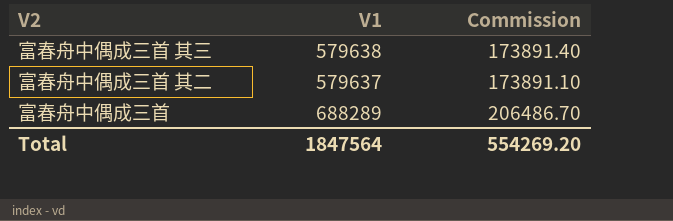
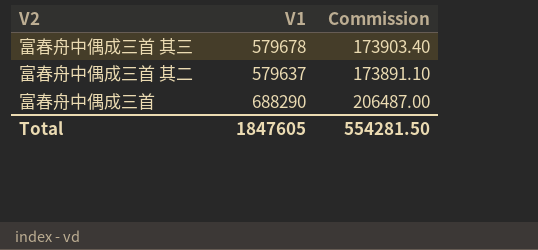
富春舟中偶成三首 其三 | V1: 579638 -> 579678
富春舟中偶成三首 其三 | Commission: 173891.40 -> 173903.40
富春舟中偶成三首 | V1: 688289 -> 688290
富春舟中偶成三首 | Commission: 206486.70 -> 206487.00
Total | V1: 1847564 -> 1847605
Total | Commission: 554269.20 -> 554281.50

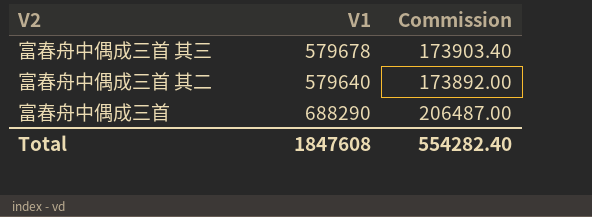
富春舟中偶成三首 其二 | V1: 579637 -> 579640
富春舟中偶成三首 其二 | Commission: 173891.10 -> 173892.00
Total | V1: 1847605 -> 1847608
Total | Commission: 554281.50 -> 554282.40

